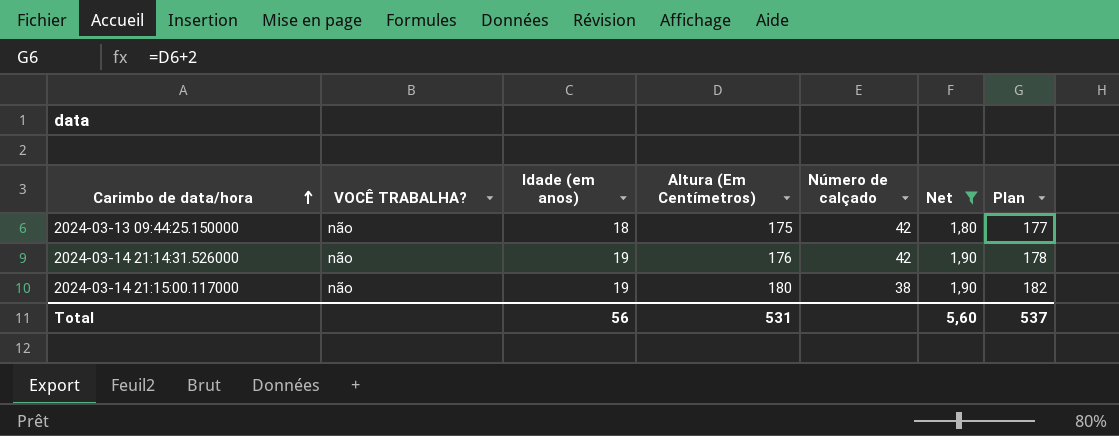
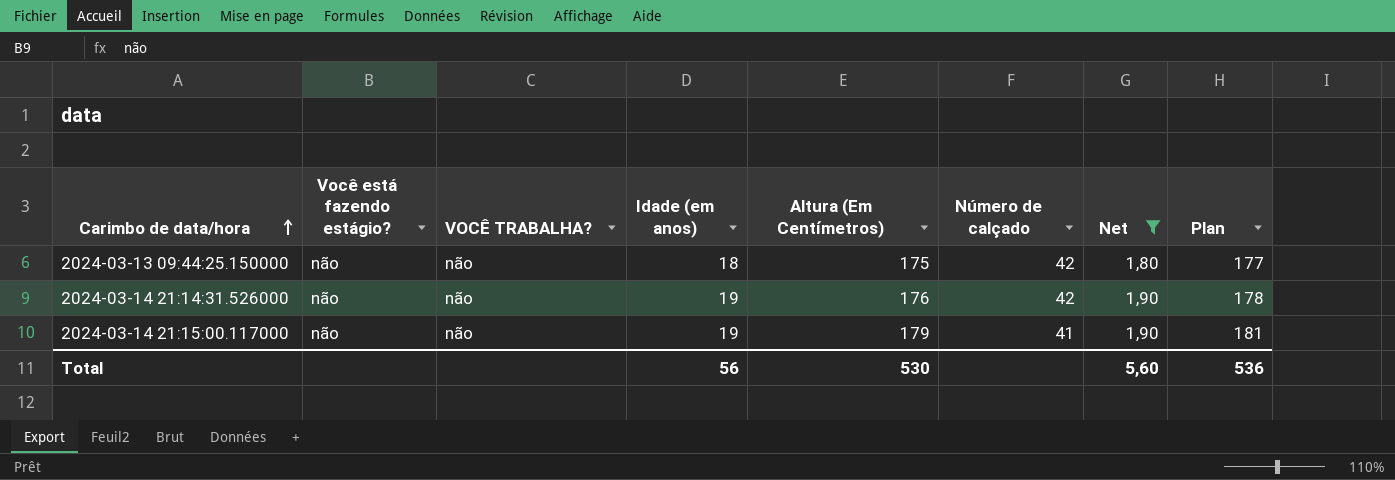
column Você está fazendo estágio? | position: none -> 2
2024-03-14 21:15:00.117000 | Altura (Em Centímetros): 180 -> 179
2024-03-14 21:15:00.117000 | Número de calçado: 38 -> 41
2024-03-14 21:15:00.117000 | Plan: 182 -> 181
Total | Altura (Em Centímetros): 531 -> 530
Total | Plan: 537 -> 536

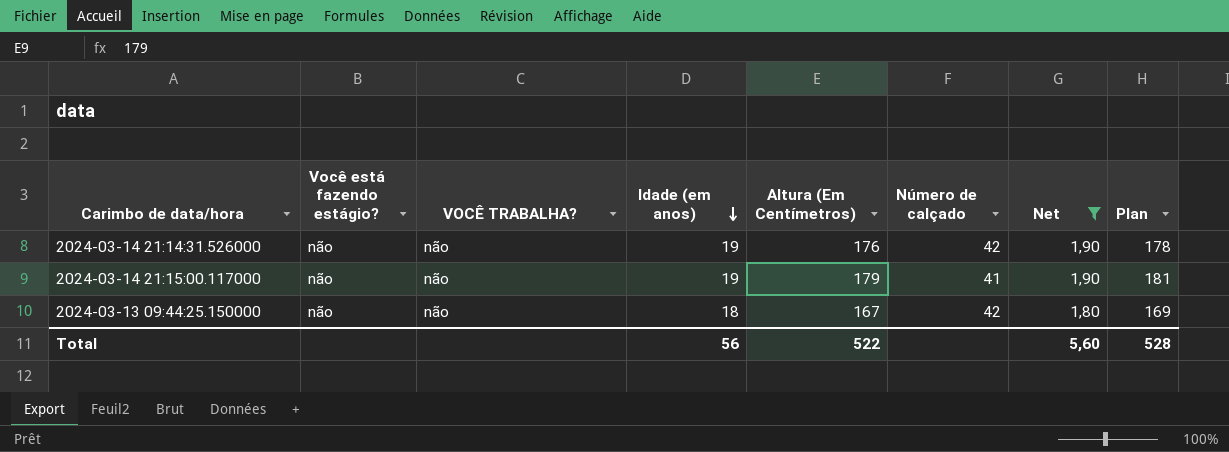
row order: Carimbo de data/hora ascending -> Idade (em anos) descending
2024-03-13 09:44:25.150000 | Altura (Em Centímetros): 175 -> 167
2024-03-13 09:44:25.150000 | Plan: 177 -> 169
Total | Altura (Em Centímetros): 530 -> 522
Total | Plan: 536 -> 528

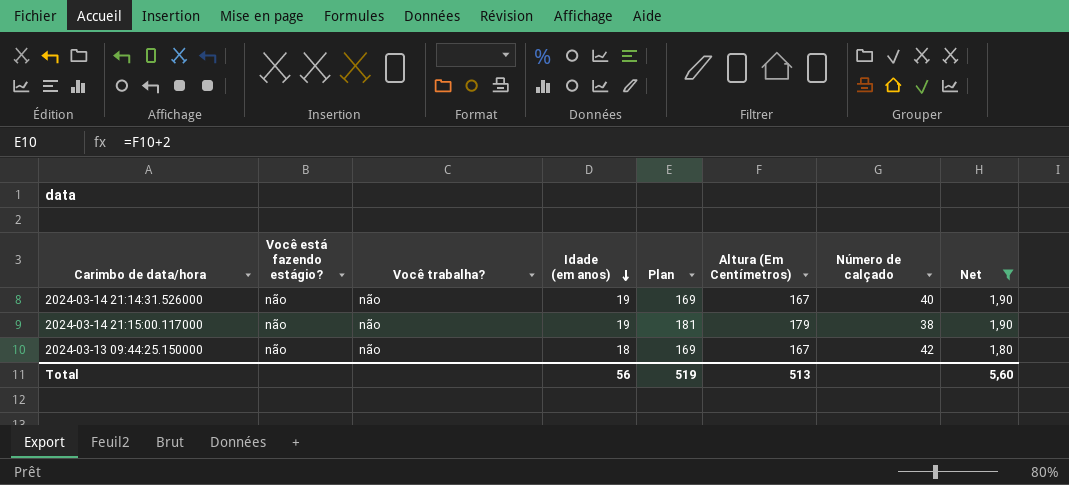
column name: VOCÊ TRABALHA? -> Você trabalha?
column Plan | position: 8 -> 5
2024-03-14 21:14:31.526000 | Plan: 178 -> 169
2024-03-14 21:14:31.526000 | Altura (Em Centímetros): 176 -> 167
2024-03-14 21:14:31.526000 | Número de calçado: 42 -> 40
2024-03-14 21:15:00.117000 | Número de calçado: 41 -> 38
Total | Plan: 528 -> 519
Total | Altura (Em Centímetros): 522 -> 513

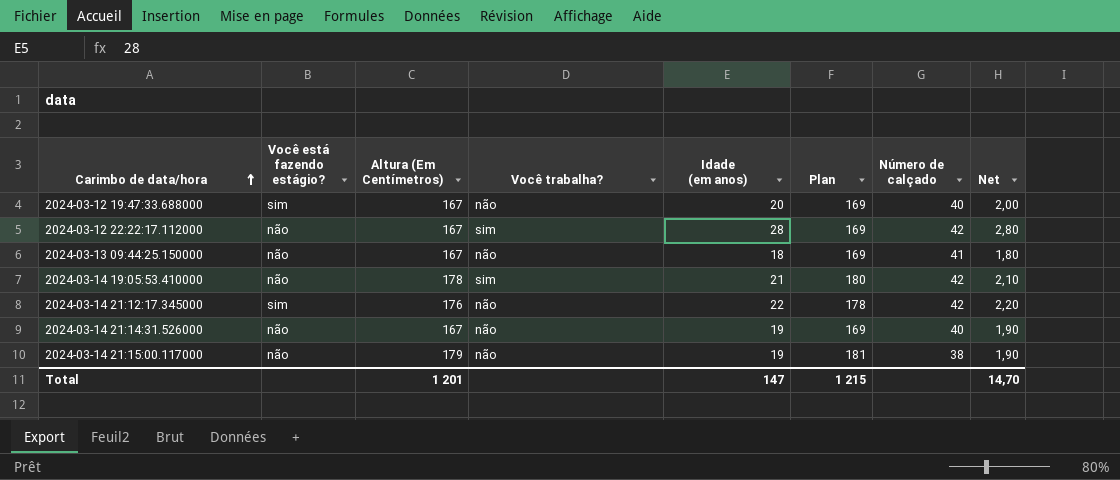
filter: Net <= 1,90 -> none
row order: Idade (em anos) descending -> Carimbo de data/hora ascending
column Altura (Em Centímetros) | position: 6 -> 3
2024-03-13 09:44:25.150000 | Número de calçado: 42 -> 41
Total | Altura (Em Centímetros): 513 -> 1 201
Total | Idade (em anos): 56 -> 147
Total | Plan: 519 -> 1 215
Total | Net: 5,60 -> 14,70

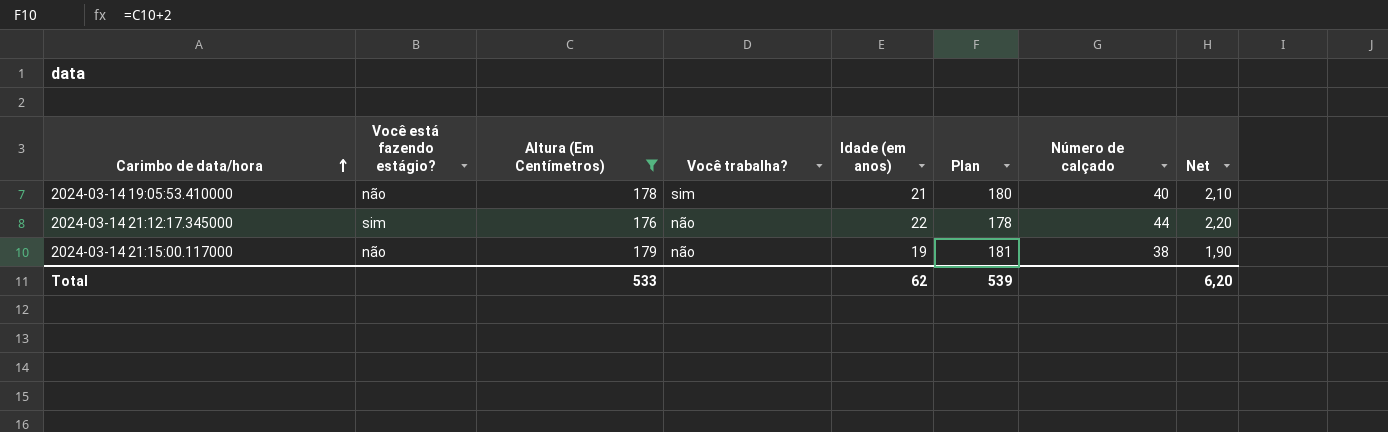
filter: none -> Altura (Em Centímetros) != 167
2024-03-14 19:05:53.410000 | Número de calçado: 42 -> 40
2024-03-14 21:12:17.345000 | Número de calçado: 42 -> 44
Total | Altura (Em Centímetros): 1 201 -> 533
Total | Idade (em anos): 147 -> 62
Total | Plan: 1 215 -> 539
Total | Net: 14,70 -> 6,20

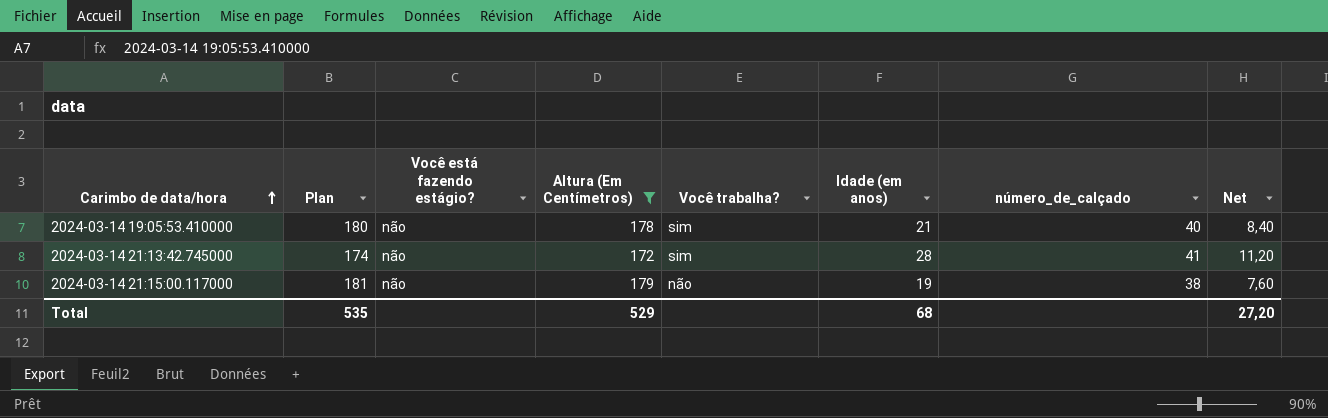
column Plan | position: 6 -> 2
column name: Número de calçado -> número_de_calçado
column Net | formula: [Idade (em anos)] * 0,1 -> [Idade (em anos)] * 0,4
row 2024-03-14 21:12:17.345000: sim | 176 | não | 22 | 178 | 44 | 2,20 -> none
row 2024-03-14 21:13:42.745000: none -> 174 | não | 172 | sim | 28 | 41 | 11,20
Total | Plan: 539 -> 535
Total | Altura (Em Centímetros): 533 -> 529
Total | Idade (em anos): 62 -> 68
Total | Net: 6,20 -> 27,20

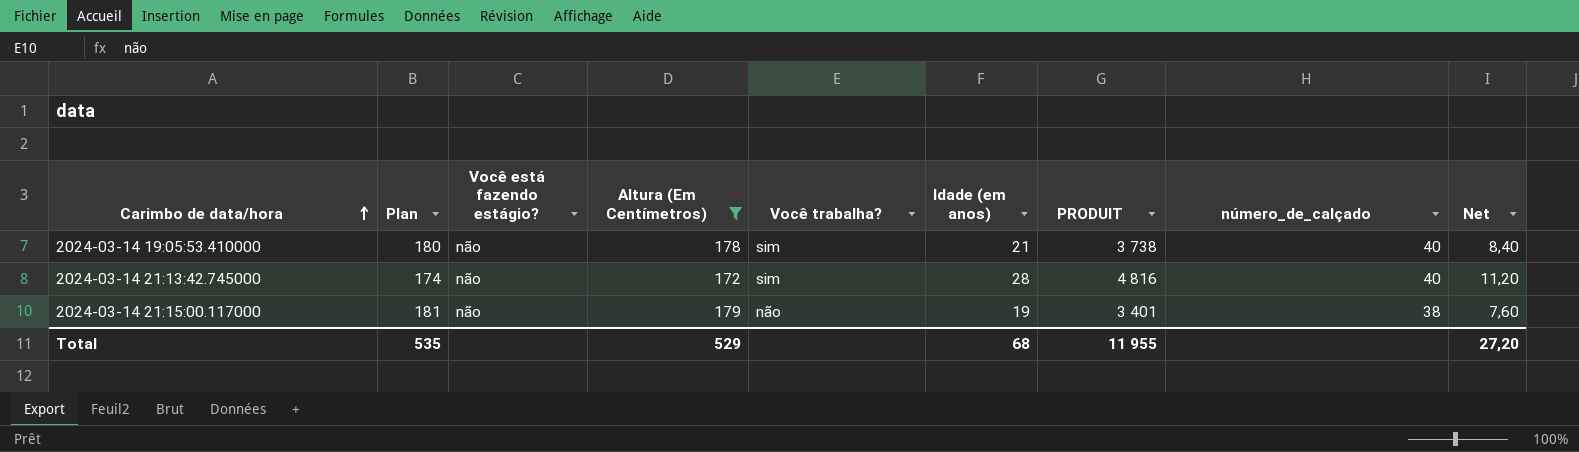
column PRODUIT | formula: none -> [Altura (Em Centímetros)] * [Idade (em anos)]
2024-03-14 21:13:42.745000 | número_de_calçado: 41 -> 40

